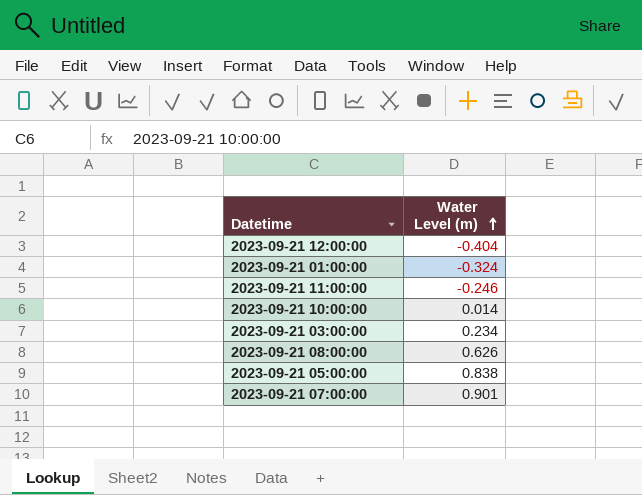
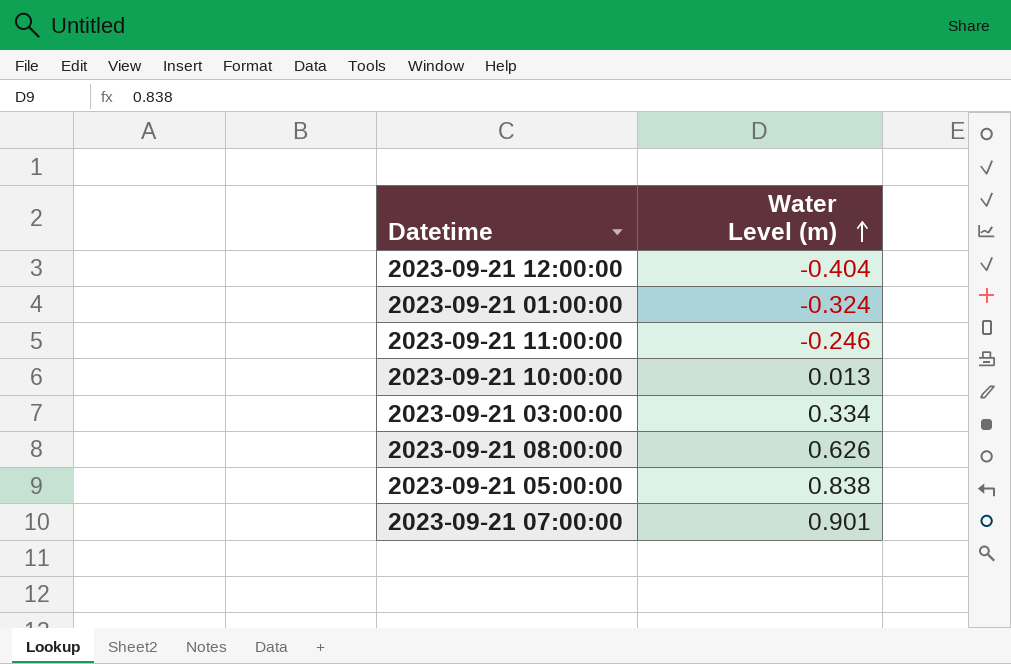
2023-09-21 10:00:00 | Water Level (m): 0.014 -> 0.013
2023-09-21 03:00:00 | Water Level (m): 0.234 -> 0.334

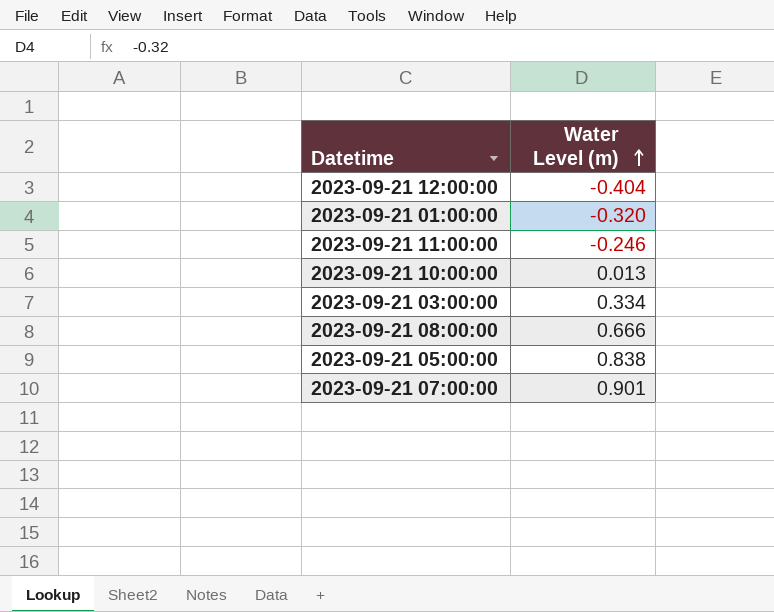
2023-09-21 01:00:00 | Water Level (m): -0.324 -> -0.320
2023-09-21 08:00:00 | Water Level (m): 0.626 -> 0.666

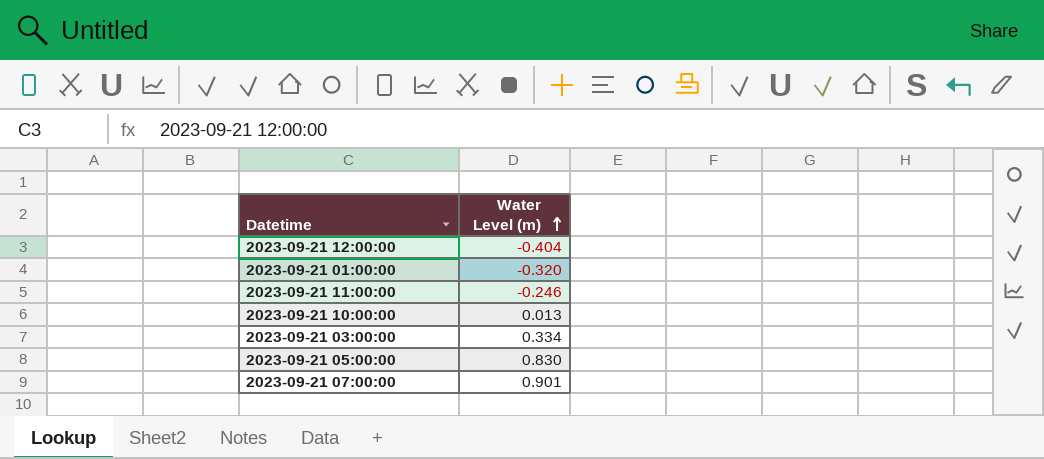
row 2023-09-21 08:00:00: 0.666 -> none
2023-09-21 05:00:00 | Water Level (m): 0.838 -> 0.830

